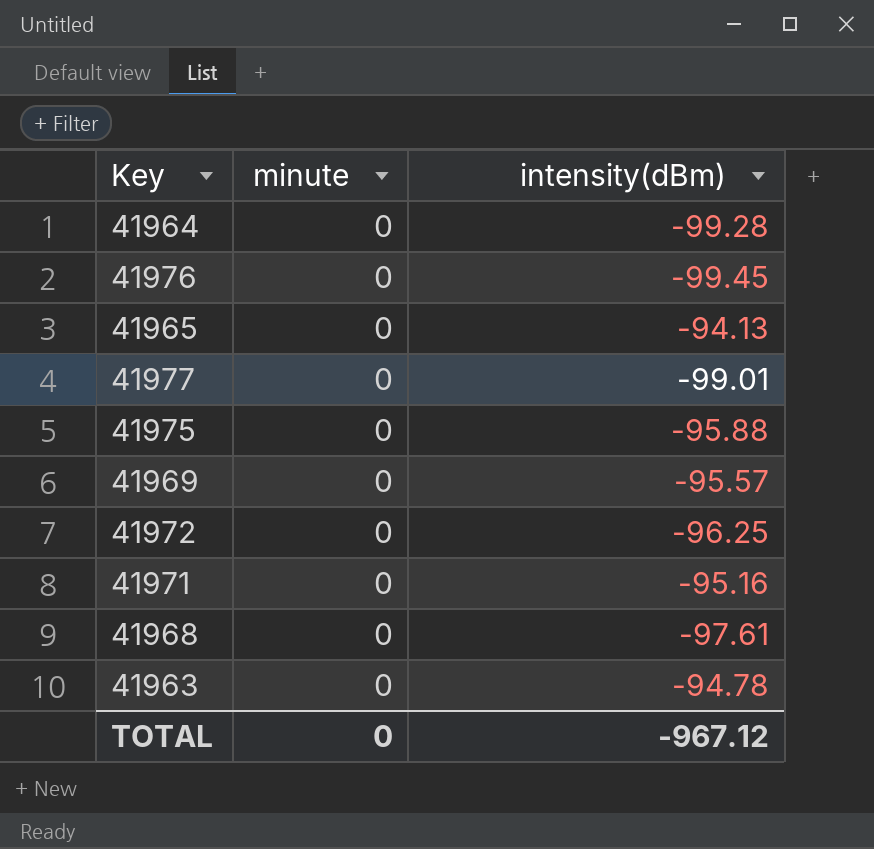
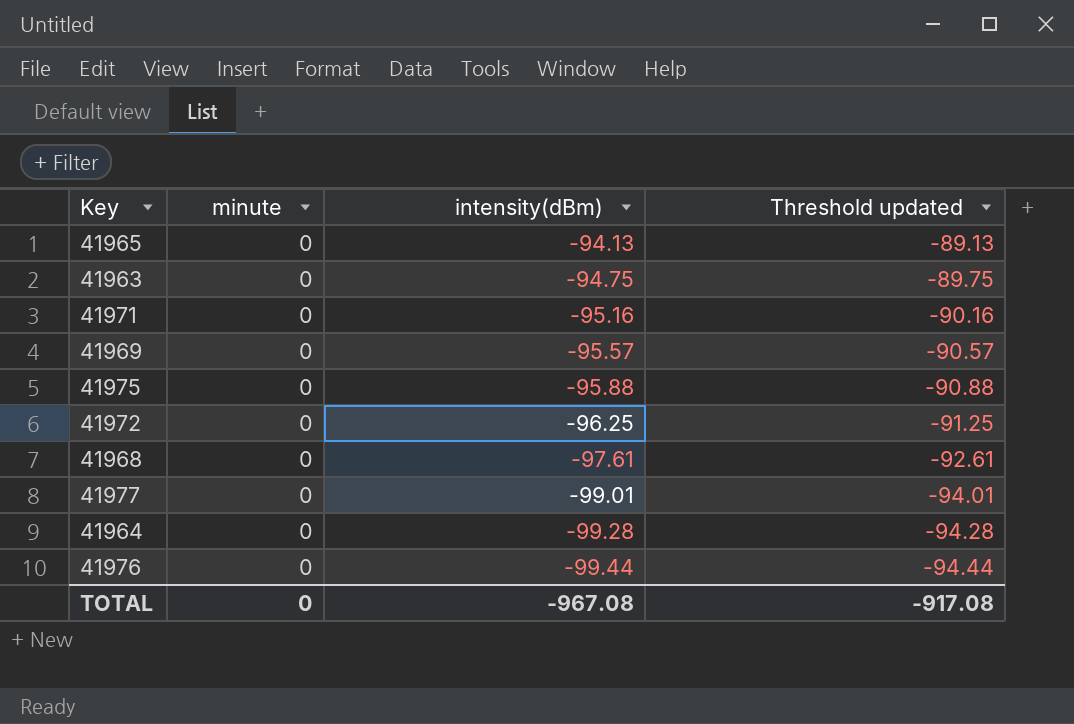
row order: none -> intensity(dBm) descending
column Threshold updated | formula: none -> [intensity(dBm)] + 5
41963 | intensity(dBm): -94.78 -> -94.75
41976 | intensity(dBm): -99.45 -> -99.44
TOTAL | intensity(dBm): -967.12 -> -967.08

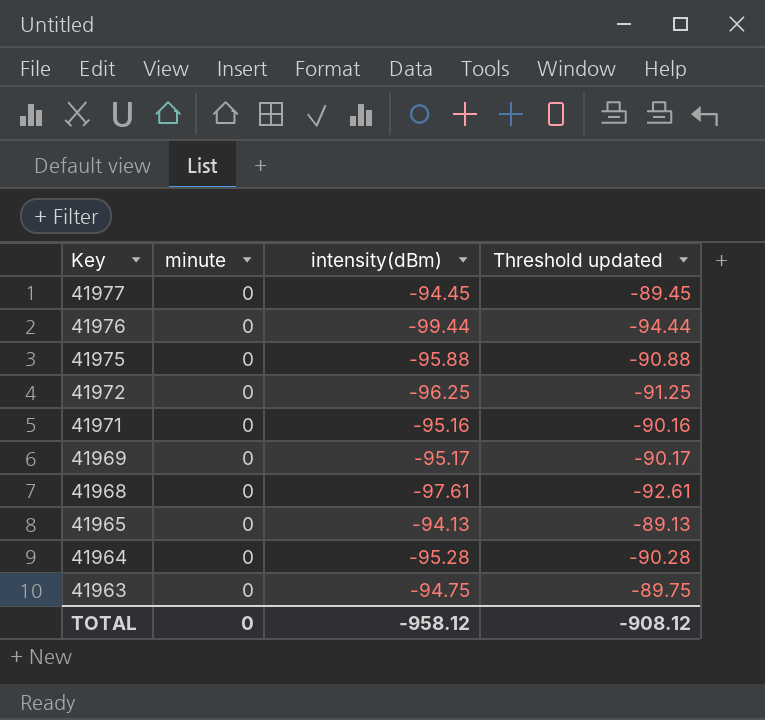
row order: intensity(dBm) descending -> Key descending
41977 | intensity(dBm): -99.01 -> -94.45
41977 | Threshold updated: -94.01 -> -89.45
41969 | intensity(dBm): -95.57 -> -95.17
41969 | Threshold updated: -90.57 -> -90.17
41964 | intensity(dBm): -99.28 -> -95.28
41964 | Threshold updated: -94.28 -> -90.28
TOTAL | intensity(dBm): -967.08 -> -958.12
TOTAL | Threshold updated: -917.08 -> -908.12

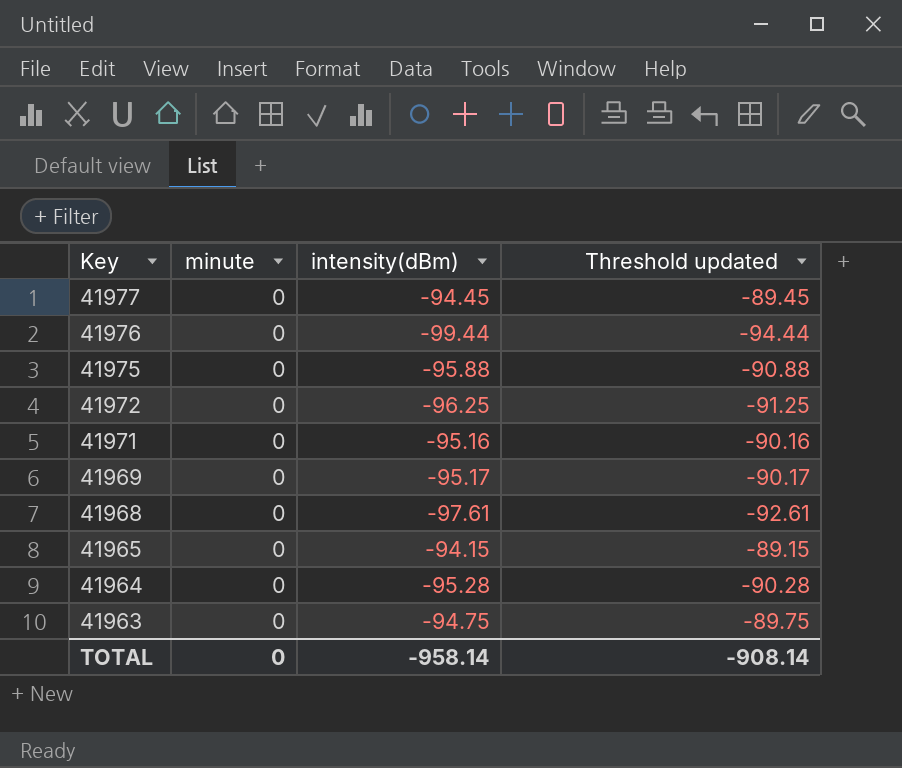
41965 | intensity(dBm): -94.13 -> -94.15
41965 | Threshold updated: -89.13 -> -89.15
TOTAL | intensity(dBm): -958.12 -> -958.14
TOTAL | Threshold updated: -908.12 -> -908.14

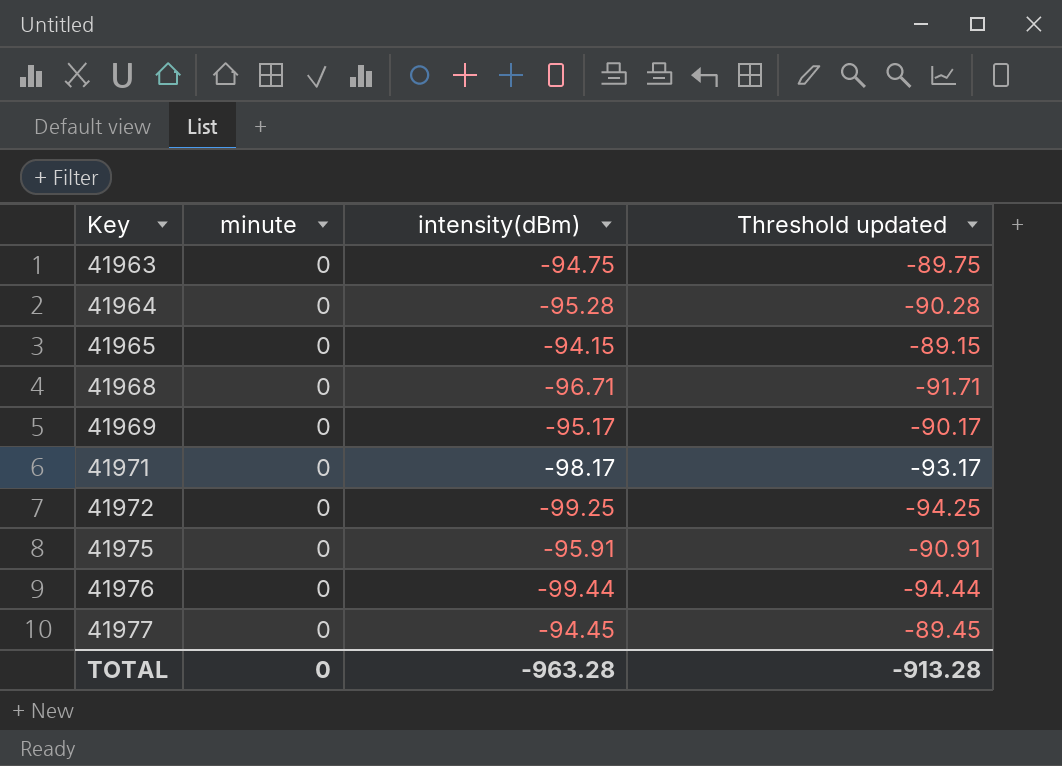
row order: Key descending -> Key ascending
41968 | intensity(dBm): -97.61 -> -96.71
41968 | Threshold updated: -92.61 -> -91.71
41971 | intensity(dBm): -95.16 -> -98.17
41971 | Threshold updated: -90.16 -> -93.17
41972 | intensity(dBm): -96.25 -> -99.25
41972 | Threshold updated: -91.25 -> -94.25
41975 | intensity(dBm): -95.88 -> -95.91
41975 | Threshold updated: -90.88 -> -90.91
TOTAL | intensity(dBm): -958.14 -> -963.28
TOTAL | Threshold updated: -908.14 -> -913.28

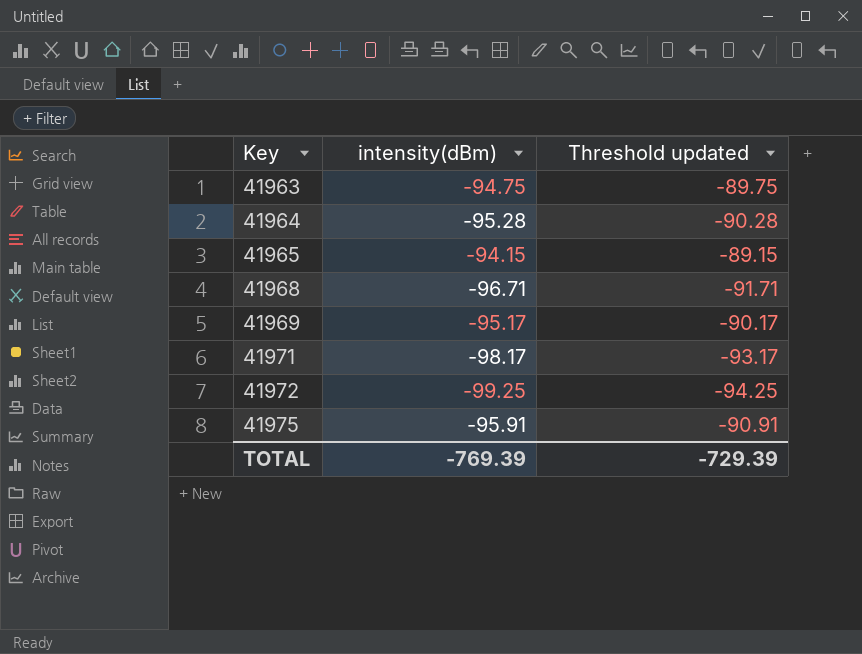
column minute | position: 2 -> none
row 41976: 0 | -99.44 | -94.44 -> none
row 41977: 0 | -94.45 | -89.45 -> none
TOTAL | intensity(dBm): -963.28 -> -769.39
TOTAL | Threshold updated: -913.28 -> -729.39

